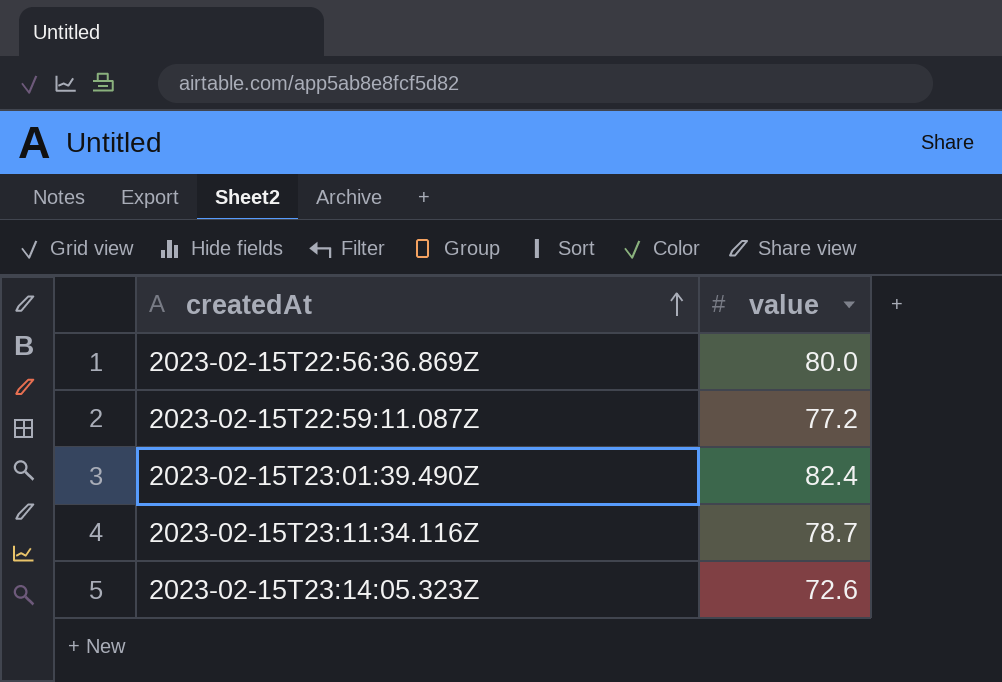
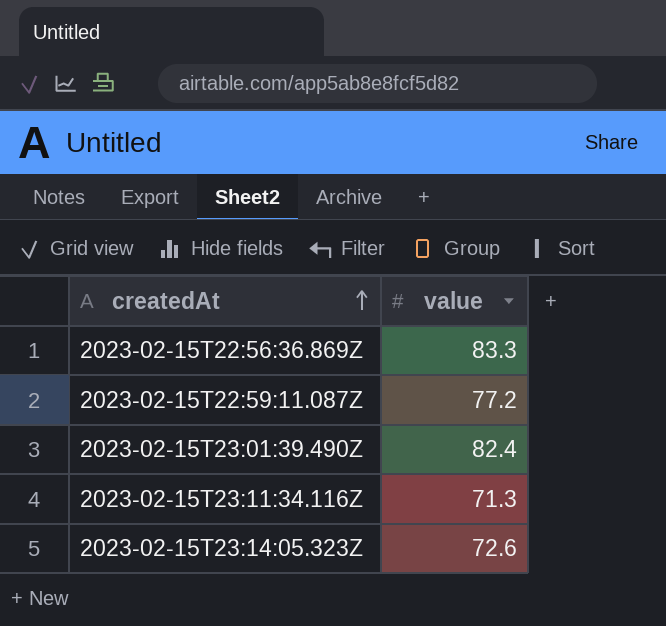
2023-02-15T22:56:36.869Z | value: 80.0 -> 83.3
2023-02-15T23:11:34.116Z | value: 78.7 -> 71.3

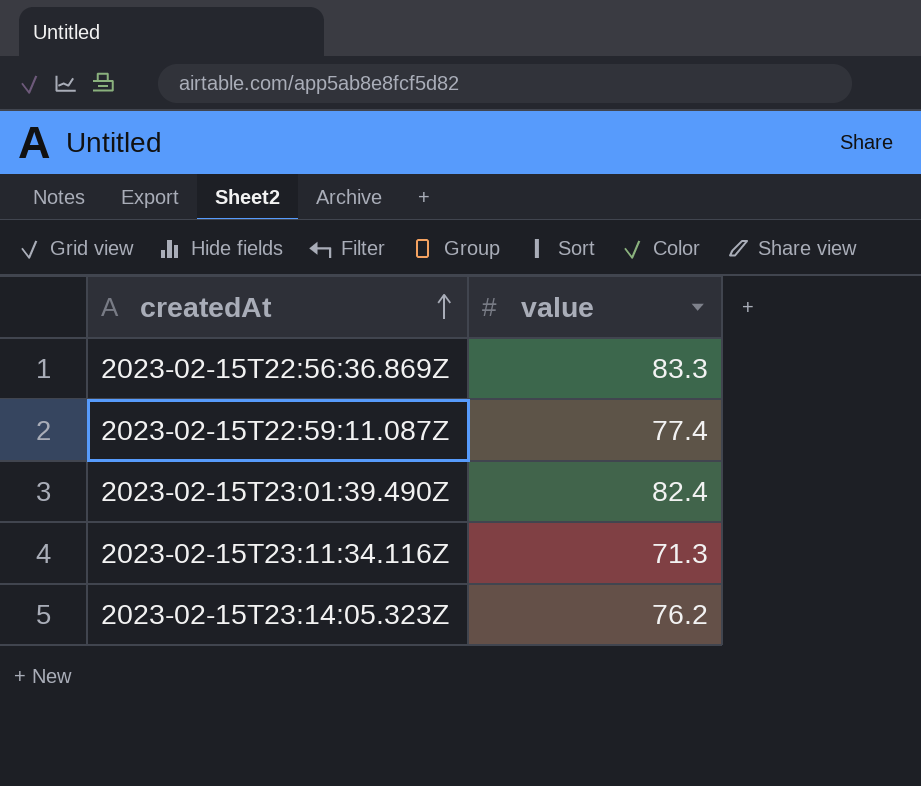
2023-02-15T22:59:11.087Z | value: 77.2 -> 77.4
2023-02-15T23:14:05.323Z | value: 72.6 -> 76.2

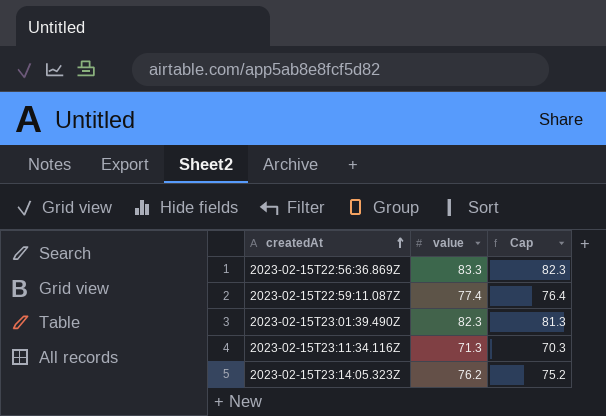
column Cap | formula: none -> [value] - 1
2023-02-15T23:01:39.490Z | value: 82.4 -> 82.3

